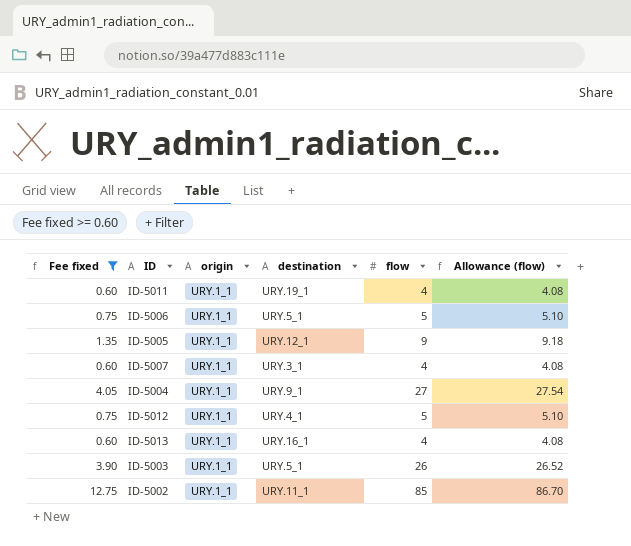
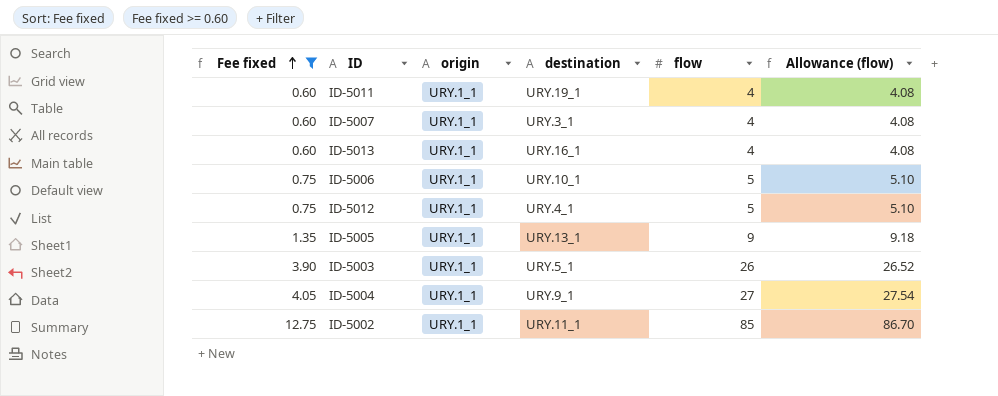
row order: none -> Fee fixed ascending
ID-5006 | destination: URY.5_1 -> URY.10_1
ID-5005 | destination: URY.12_1 -> URY.13_1

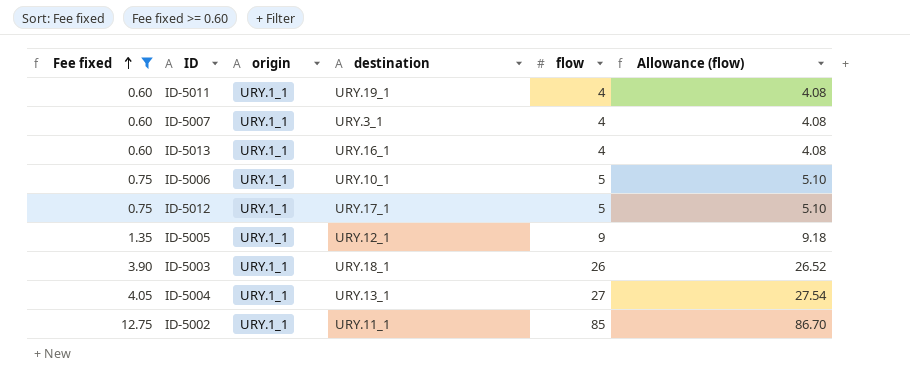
ID-5012 | destination: URY.4_1 -> URY.17_1
ID-5005 | destination: URY.13_1 -> URY.12_1
ID-5003 | destination: URY.5_1 -> URY.18_1
ID-5004 | destination: URY.9_1 -> URY.13_1

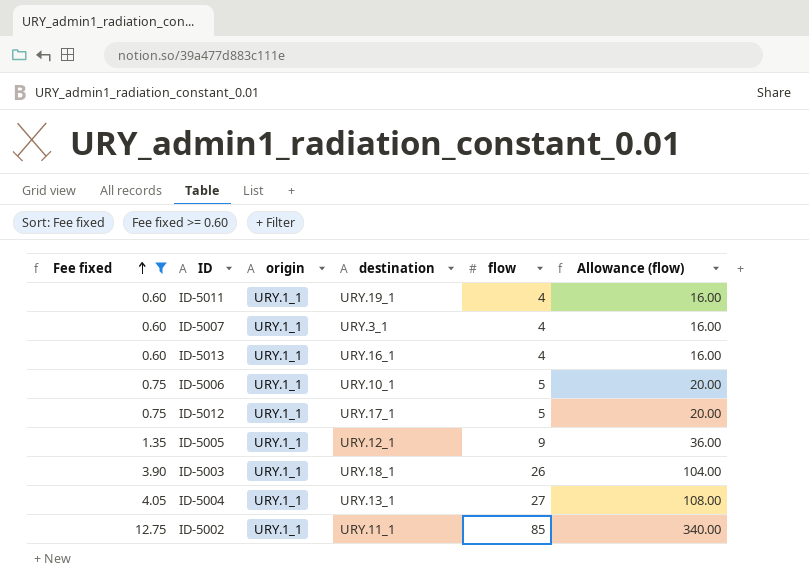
column Allowance (flow) | formula: [flow] * 1.02 -> [flow] * 4

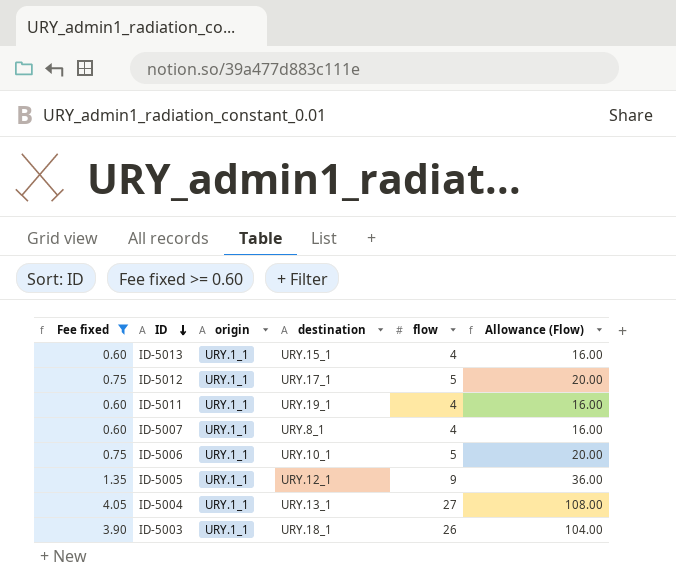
row order: Fee fixed ascending -> ID descending
column name: Allowance (flow) -> Allowance (Flow)
row ID-5002: 12.75 | URY.1_1 | URY.11_1 | 85 | 340.00 -> none
ID-5013 | destination: URY.16_1 -> URY.15_1
ID-5007 | destination: URY.3_1 -> URY.8_1

